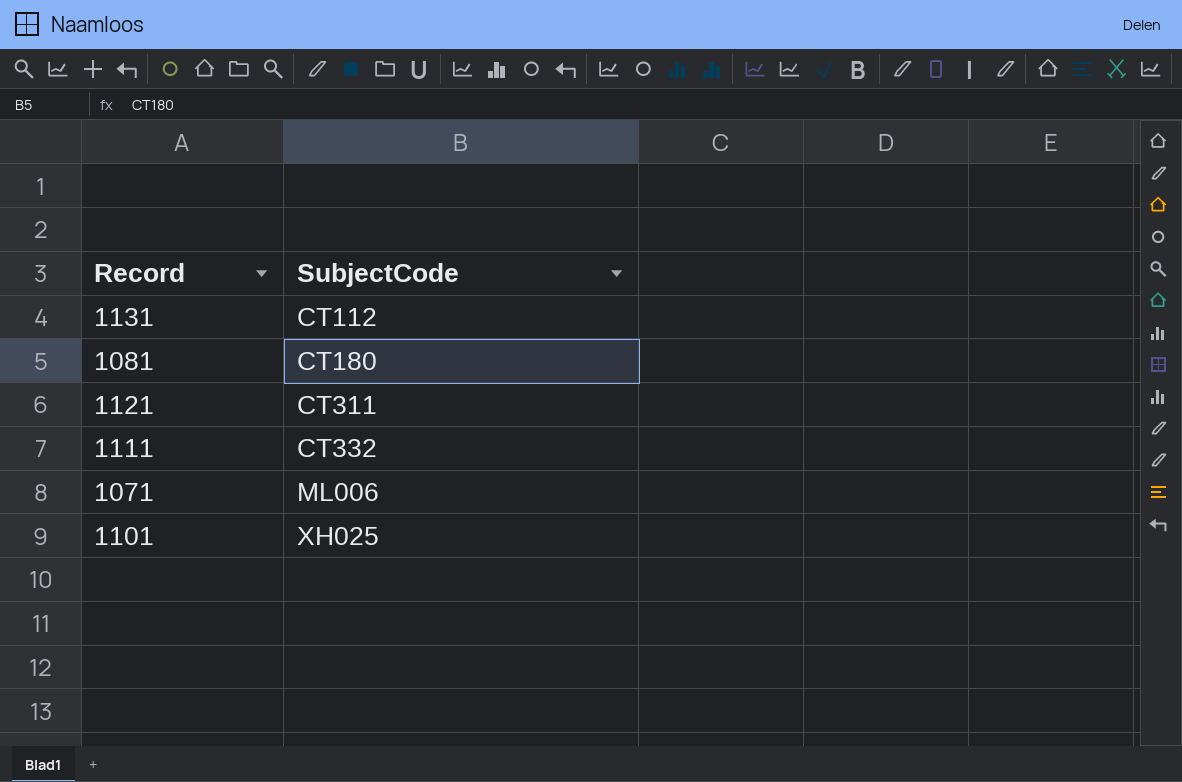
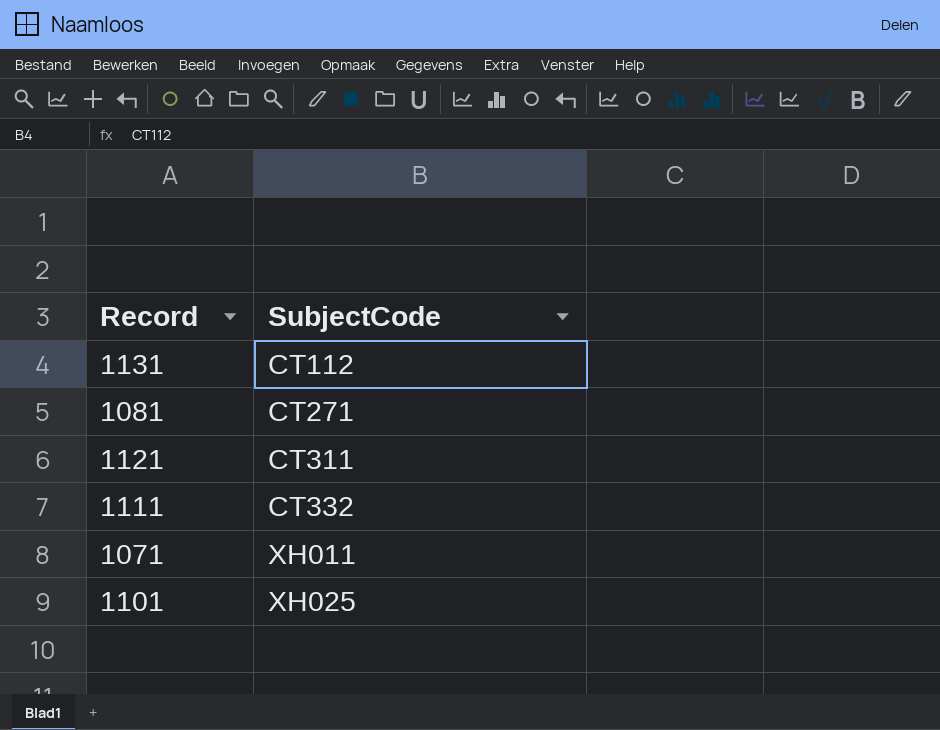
1081 | SubjectCode: CT180 -> CT271
1071 | SubjectCode: ML006 -> XH011

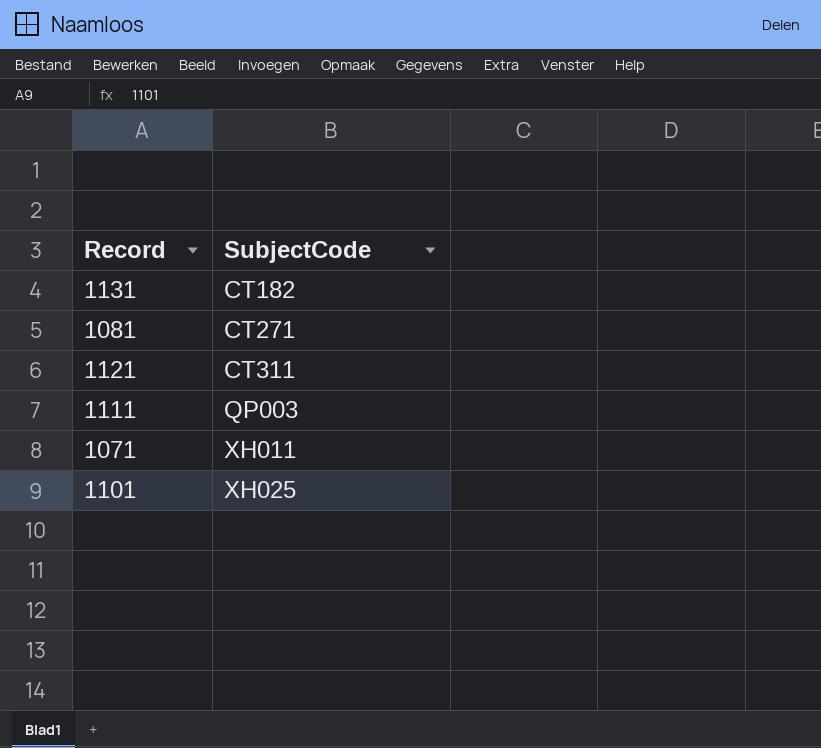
1131 | SubjectCode: CT112 -> CT182
1111 | SubjectCode: CT332 -> QP003

